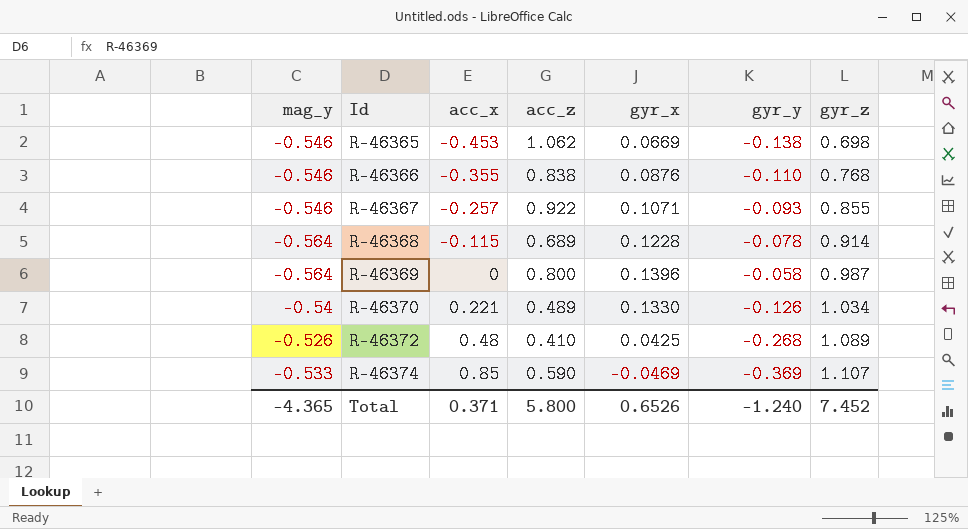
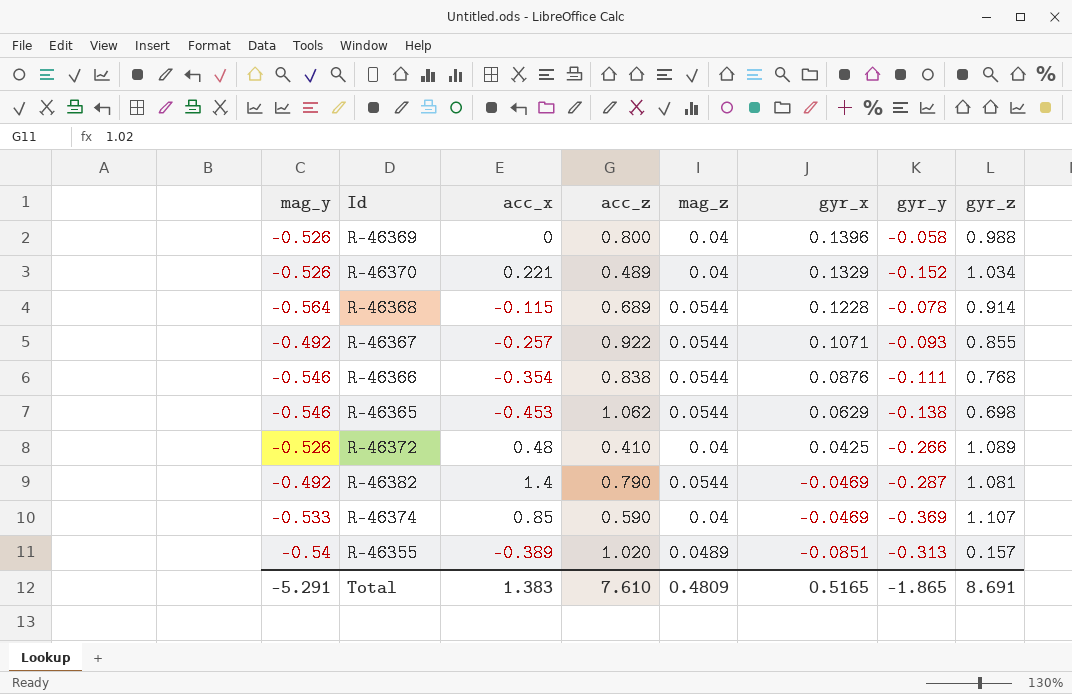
row order: Id ascending -> gyr_x descending
column mag_z | position: none -> 5
R-46369 | mag_y: -0.564 -> -0.526
R-46369 | gyr_z: 0.987 -> 0.988
R-46370 | mag_y: -0.54 -> -0.526
R-46370 | gyr_x: 0.1330 -> 0.1329
R-46370 | gyr_y: -0.126 -> -0.152
R-46367 | mag_y: -0.546 -> -0.492
R-46366 | acc_x: -0.355 -> -0.354
R-46366 | gyr_y: -0.110 -> -0.111
R-46365 | gyr_x: 0.0669 -> 0.0629
R-46372 | gyr_y: -0.268 -> -0.266
row R-46382: none -> -0.492 | 1.4 | 0.790 | 0.0544 | -0.0469 | -0.287 | 1.081
row R-46355: none -> -0.54 | -0.389 | 1.020 | 0.0489 | -0.0851 | -0.313 | 0.157
Total | mag_y: -4.365 -> -5.291
Total | acc_x: 0.371 -> 1.383
Total | acc_z: 5.800 -> 7.610
Total | gyr_x: 0.6526 -> 0.5165
Total | gyr_y: -1.240 -> -1.865
Total | gyr_z: 7.452 -> 8.691

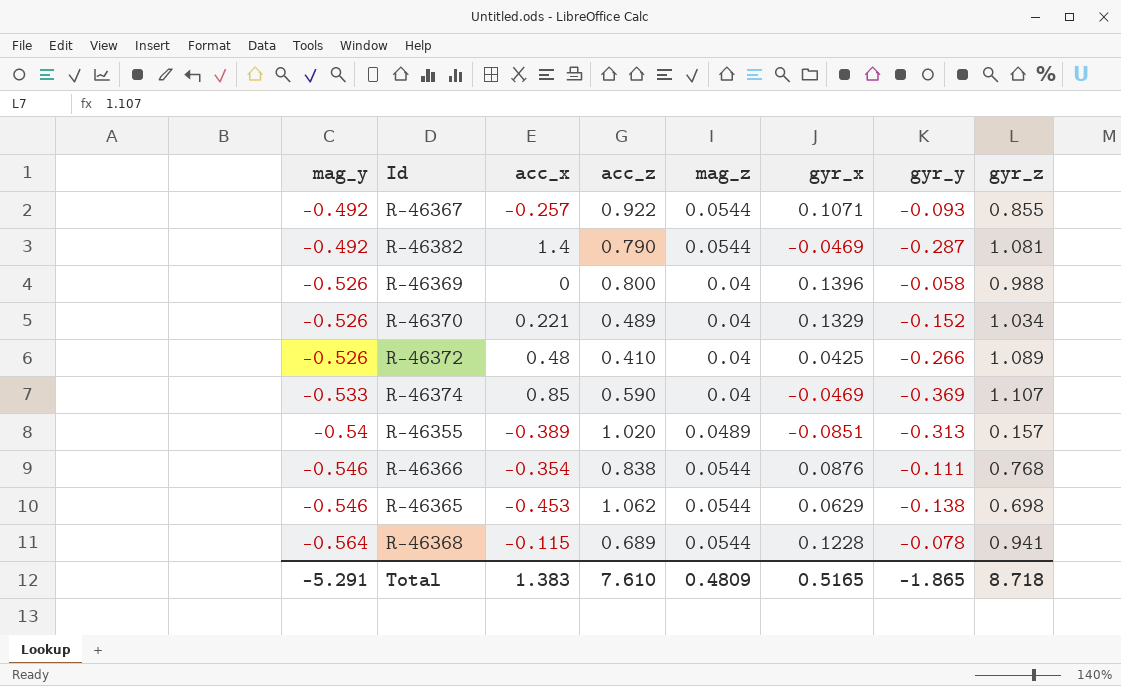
row order: gyr_x descending -> mag_y descending
R-46368 | gyr_z: 0.914 -> 0.941
Total | gyr_z: 8.691 -> 8.718

